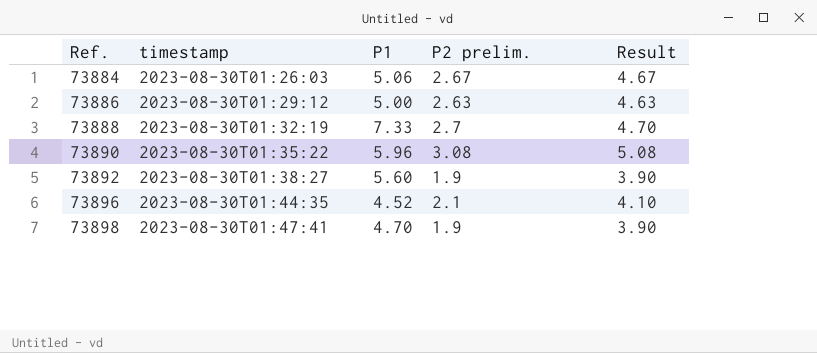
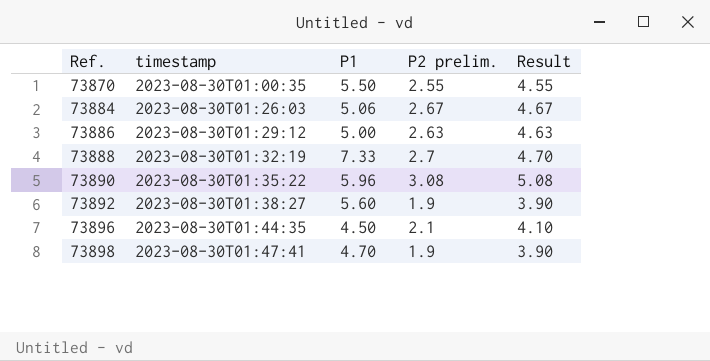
row 73870: none -> 2023-08-30T01:00:35 | 5.50 | 2.55 | 4.55
73896 | P1: 4.52 -> 4.50

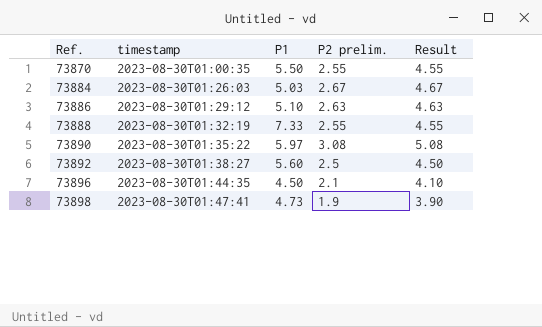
73884 | P1: 5.06 -> 5.03
73886 | P1: 5.00 -> 5.10
73888 | P2 prelim.: 2.7 -> 2.55
73888 | Result: 4.70 -> 4.55
73890 | P1: 5.96 -> 5.97
73892 | P2 prelim.: 1.9 -> 2.5
73892 | Result: 3.90 -> 4.50
73898 | P1: 4.70 -> 4.73

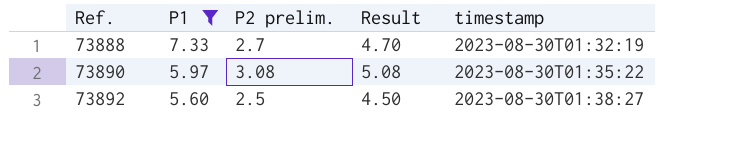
filter: none -> P1 >= 5.60
column timestamp | position: 2 -> 5
73888 | P2 prelim.: 2.55 -> 2.7
73888 | Result: 4.55 -> 4.70

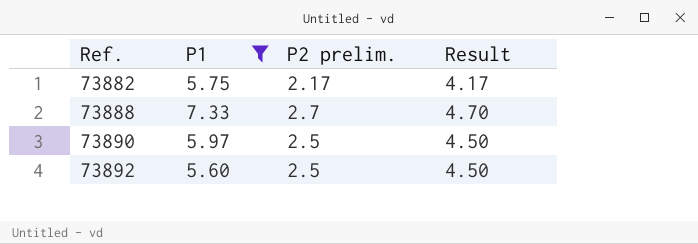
column timestamp | position: 5 -> none
row 73882: none -> 5.75 | 2.17 | 4.17
73890 | P2 prelim.: 3.08 -> 2.5
73890 | Result: 5.08 -> 4.50

